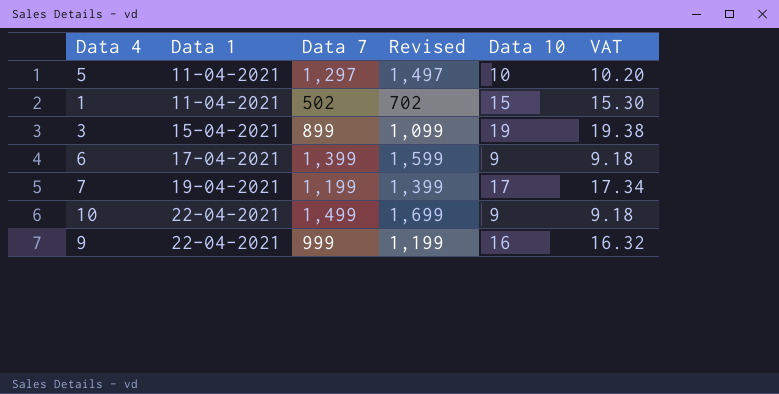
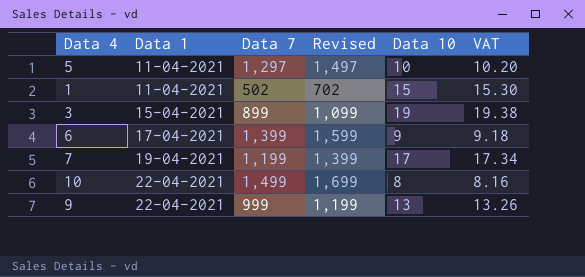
10 | Data 10: 9 -> 8
10 | VAT: 9.18 -> 8.16
9 | Data 10: 16 -> 13
9 | VAT: 16.32 -> 13.26

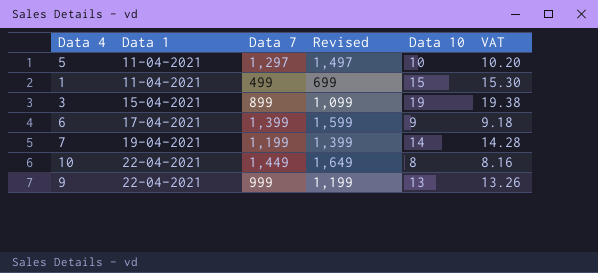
1 | Data 7: 502 -> 499
1 | Revised: 702 -> 699
7 | Data 10: 17 -> 14
7 | VAT: 17.34 -> 14.28
10 | Data 7: 1,499 -> 1,449
10 | Revised: 1,699 -> 1,649

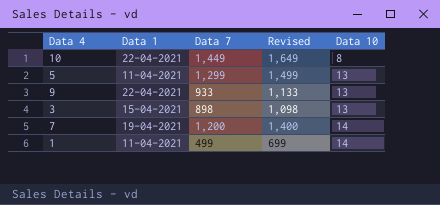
row order: Data 1 ascending -> Data 10 ascending
column VAT | formula: [Data 10] * 1.02 -> none
row 6: 17-04-2021 | 1,399 | 1,599 | 9 | 9.18 -> none
5 | Data 7: 1,297 -> 1,299
5 | Revised: 1,497 -> 1,499
5 | Data 10: 10 -> 13
9 | Data 7: 999 -> 933
9 | Revised: 1,199 -> 1,133
3 | Data 7: 899 -> 898
3 | Revised: 1,099 -> 1,098
3 | Data 10: 19 -> 13
7 | Data 7: 1,199 -> 1,200
7 | Revised: 1,399 -> 1,400
1 | Data 10: 15 -> 14

